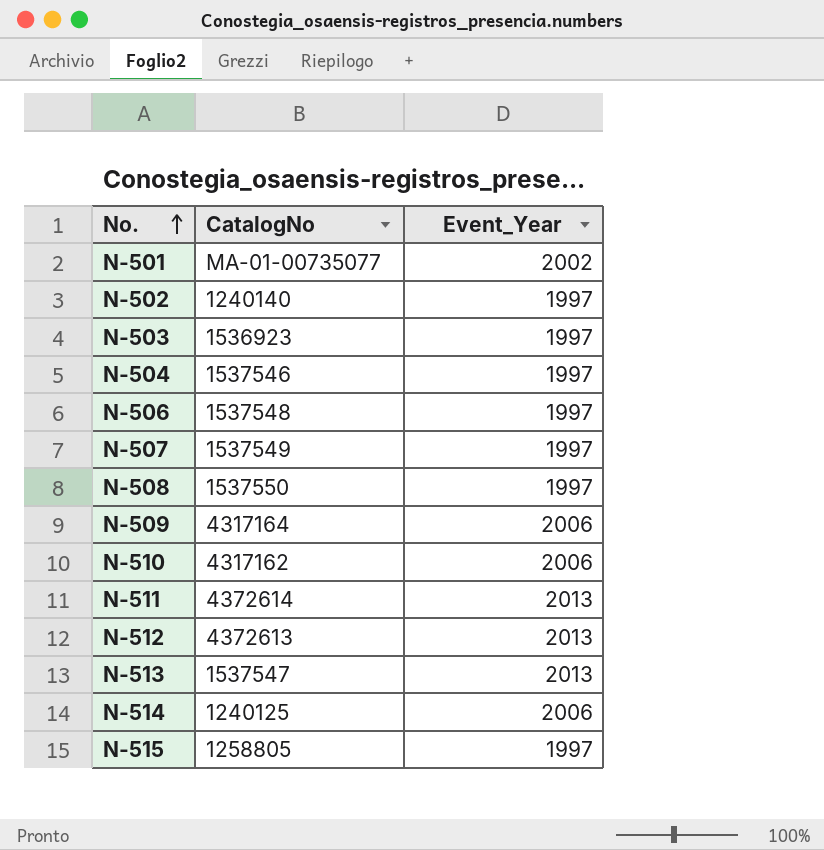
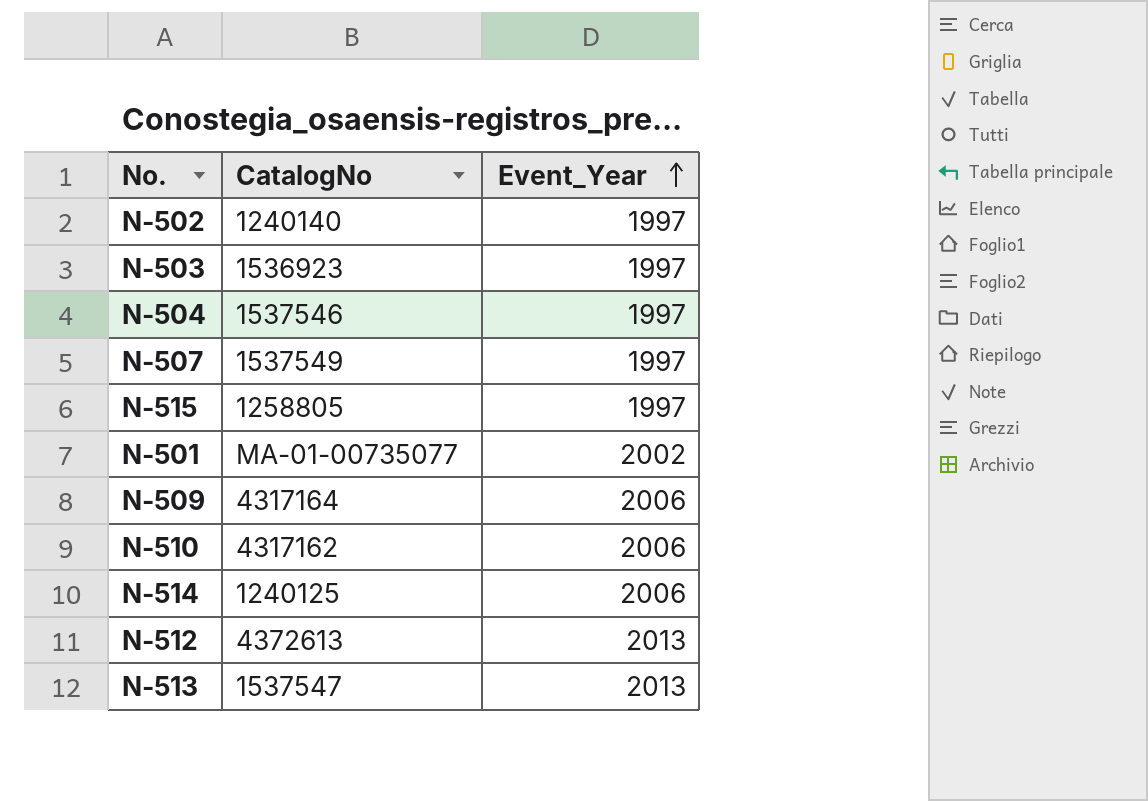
row order: No. ascending -> Event_Year ascending
row N-506: 1537548 | 1997 -> none
row N-508: 1537550 | 1997 -> none
row N-511: 4372614 | 2013 -> none

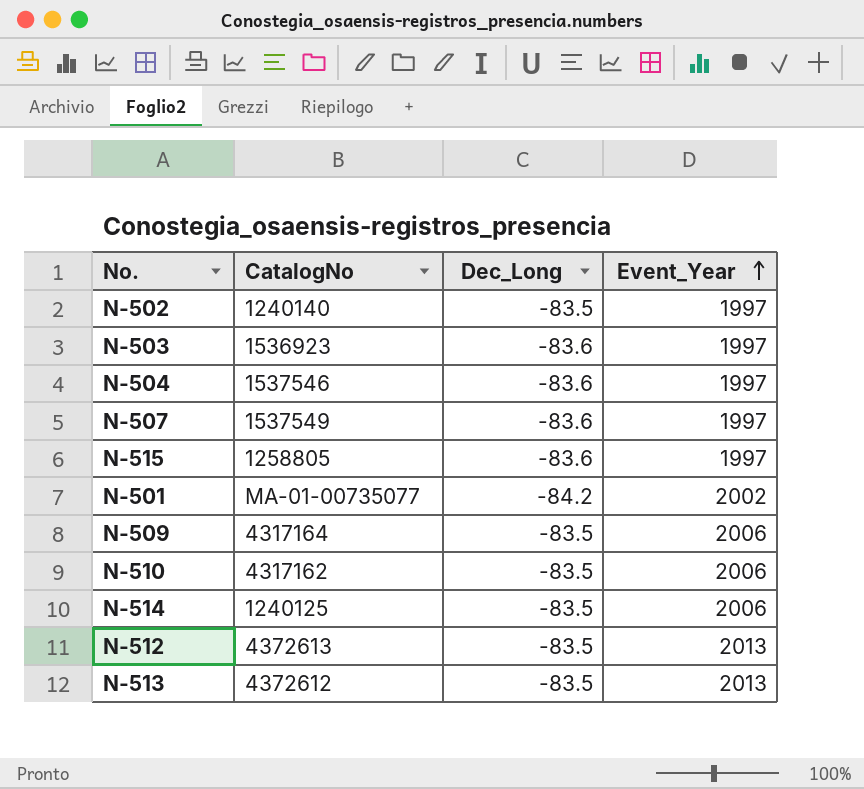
column Dec_Long | position: none -> 3
N-513 | CatalogNo: 1537547 -> 4372612

